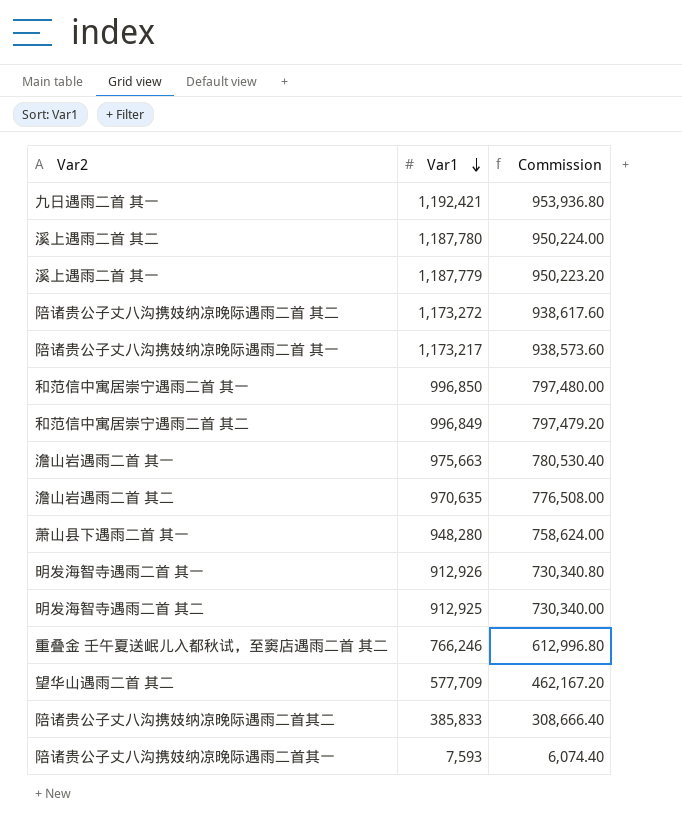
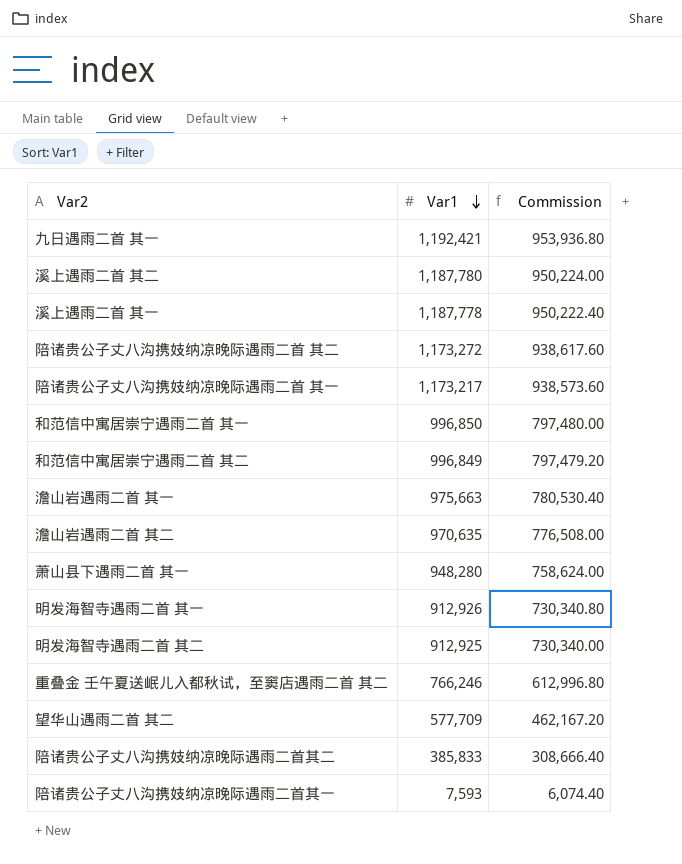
溪上遇雨二首 其一 | Var1: 1,187,779 -> 1,187,778
溪上遇雨二首 其一 | Commission: 950,223.20 -> 950,222.40

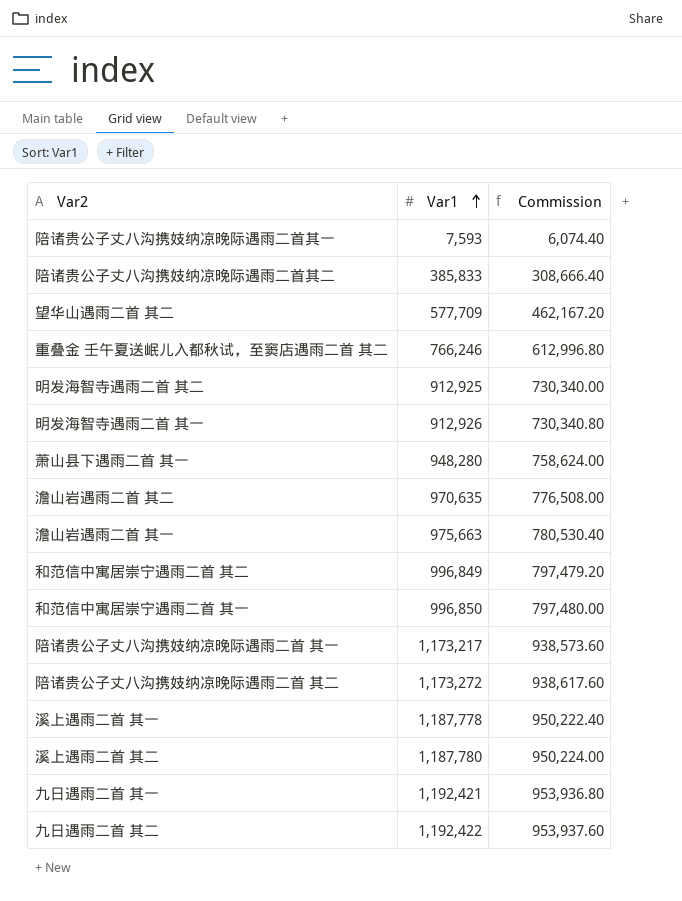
row order: Var1 descending -> Var1 ascending
row 九日遇雨二首 其二: none -> 1,192,422 | 953,937.60

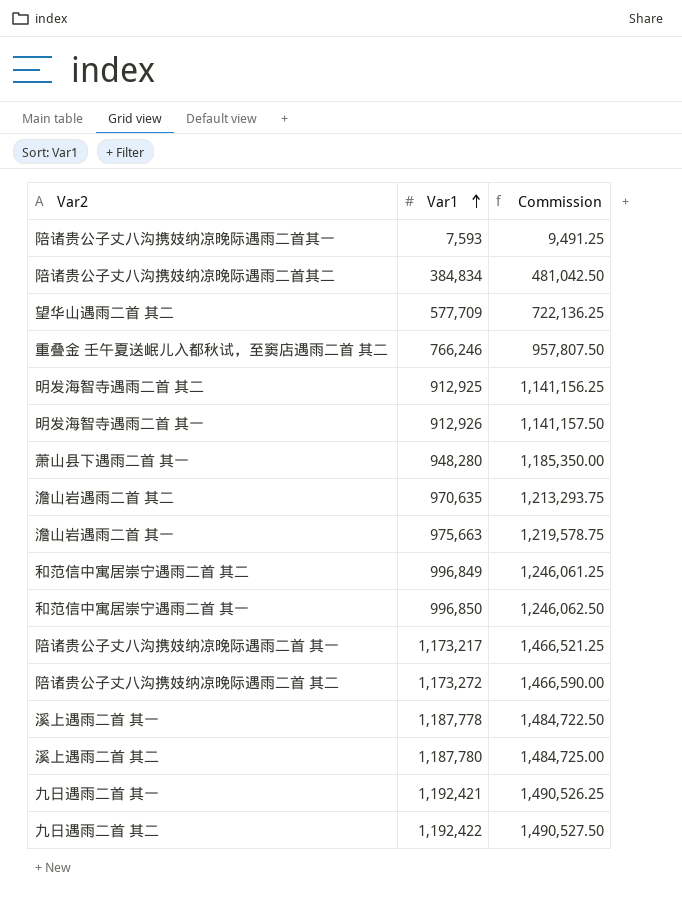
column Commission | formula: [Var1] * 0.8 -> [Var1] * 1.25
陪诸贵公子丈八沟携妓纳凉晚际遇雨二首其二 | Var1: 385,833 -> 384,834

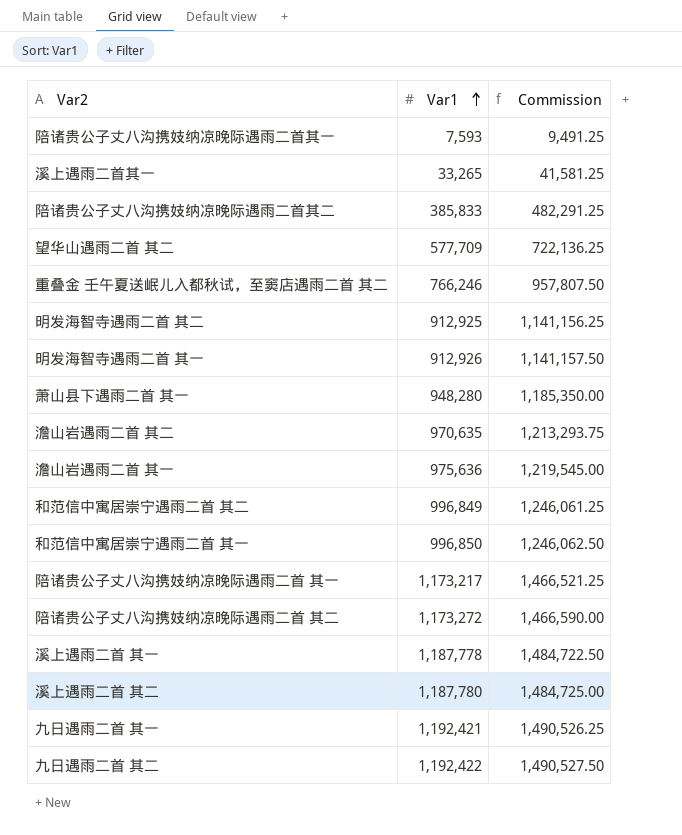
row 溪上遇雨二首其一: none -> 33,265 | 41,581.25
陪诸贵公子丈八沟携妓纳凉晚际遇雨二首其二 | Var1: 384,834 -> 385,833
陪诸贵公子丈八沟携妓纳凉晚际遇雨二首其二 | Commission: 481,042.50 -> 482,291.25
澹山岩遇雨二首 其一 | Var1: 975,663 -> 975,636
澹山岩遇雨二首 其一 | Commission: 1,219,578.75 -> 1,219,545.00

